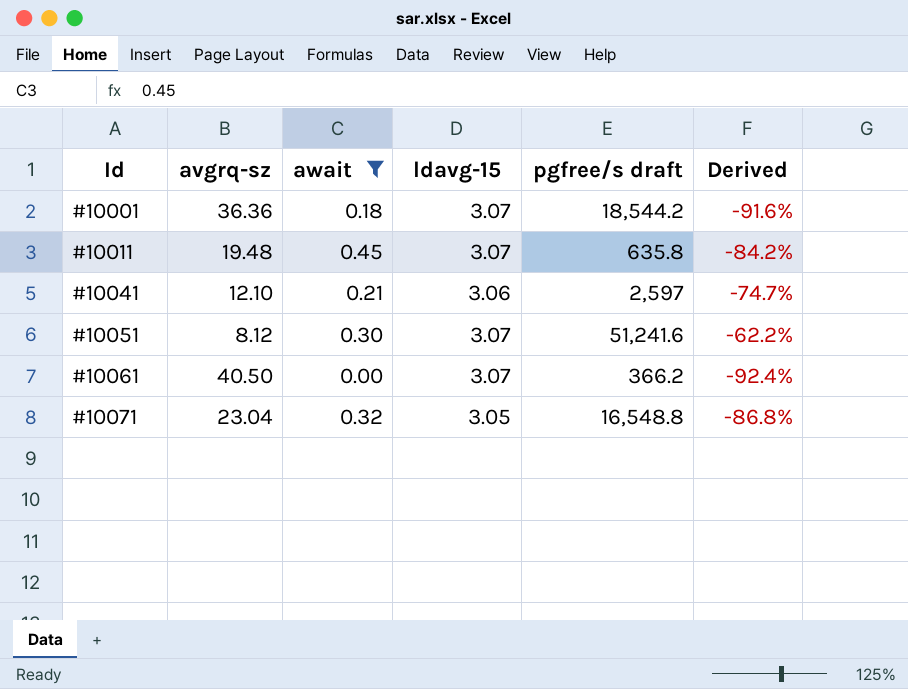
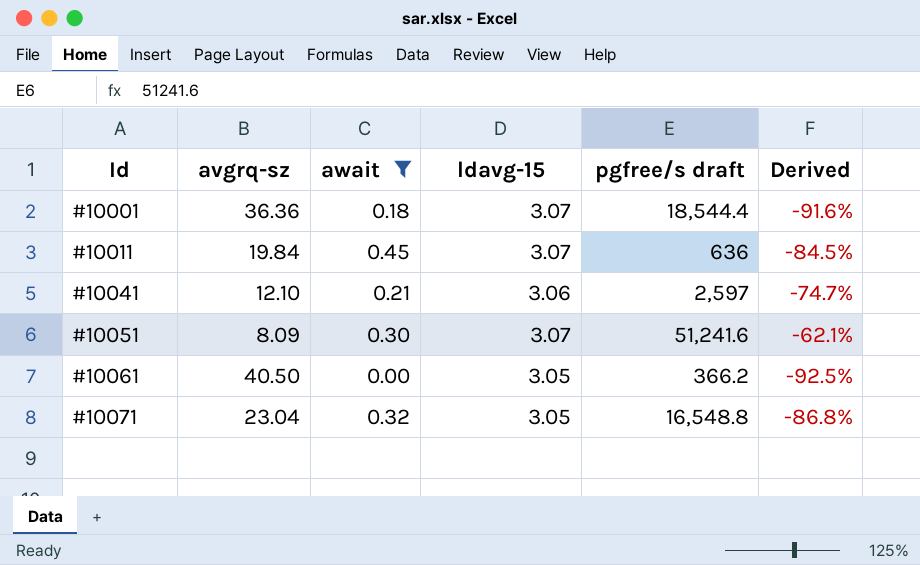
#10001 | pgfree/s draft: 18,544.2 -> 18,544.4
#10011 | avgrq-sz: 19.48 -> 19.84
#10011 | pgfree/s draft: 635.8 -> 636
#10011 | Derived: -84.2% -> -84.5%
#10051 | avgrq-sz: 8.12 -> 8.09
#10051 | Derived: -62.2% -> -62.1%
#10061 | ldavg-15: 3.07 -> 3.05
#10061 | Derived: -92.4% -> -92.5%

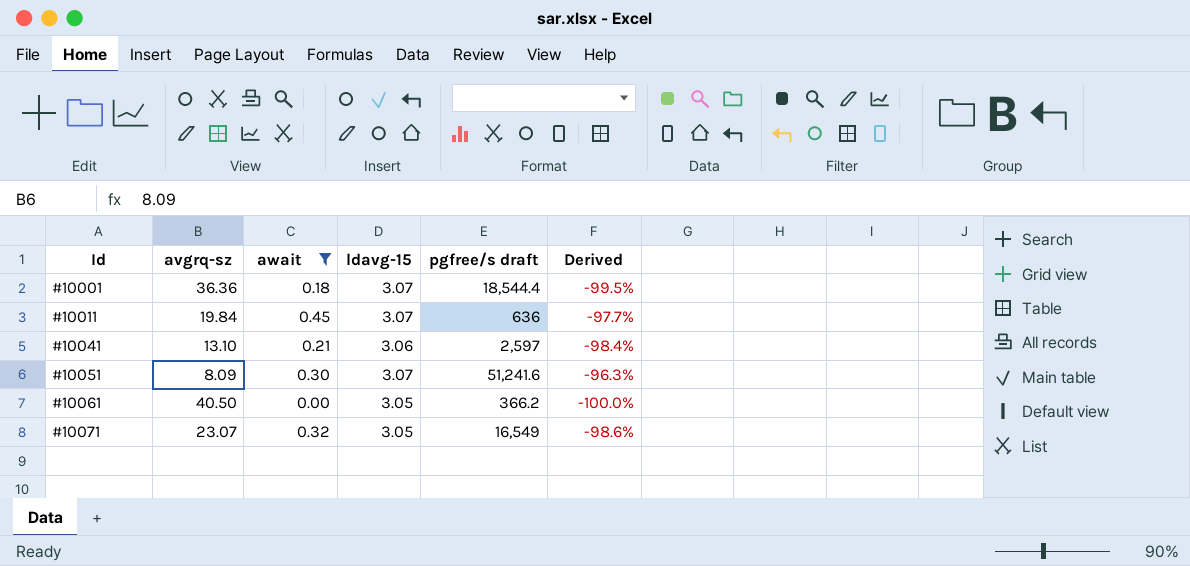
column Derived | formula: ([ldavg-15] - [avgrq-sz]) / [avgrq-sz] -> ([await] - [avgrq-sz]) / [avgrq-sz]
#10041 | avgrq-sz: 12.10 -> 13.10
#10071 | avgrq-sz: 23.04 -> 23.07
#10071 | pgfree/s draft: 16,548.8 -> 16,549

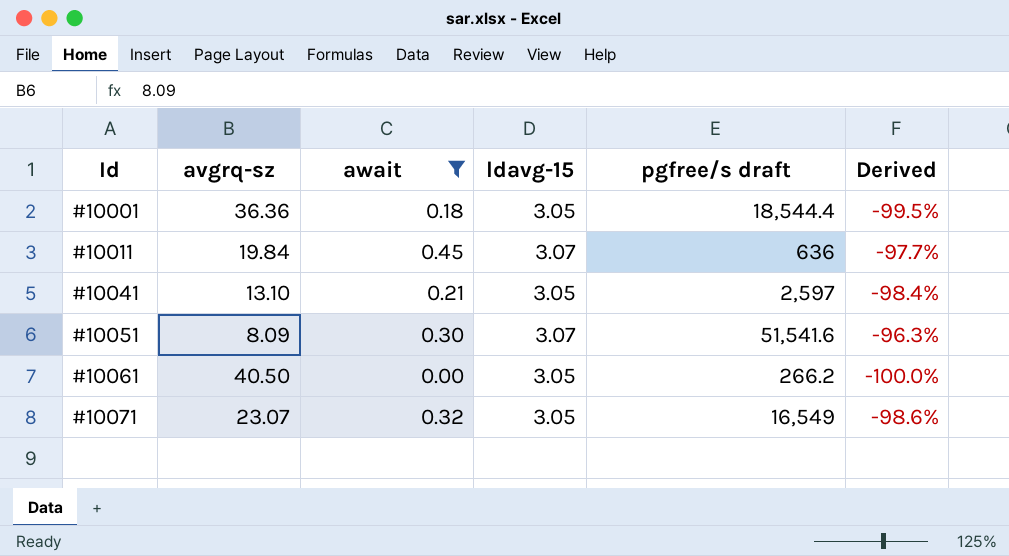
#10001 | ldavg-15: 3.07 -> 3.05
#10041 | ldavg-15: 3.06 -> 3.05
#10051 | pgfree/s draft: 51,241.6 -> 51,541.6
#10061 | pgfree/s draft: 366.2 -> 266.2

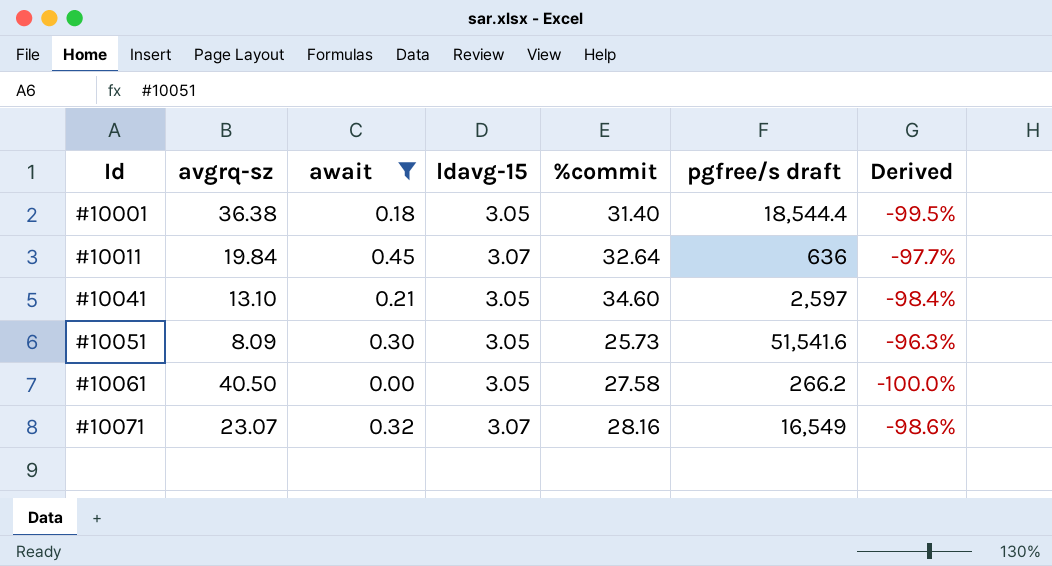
column %commit | position: none -> 5
#10001 | avgrq-sz: 36.36 -> 36.38
#10051 | ldavg-15: 3.07 -> 3.05
#10071 | ldavg-15: 3.05 -> 3.07

